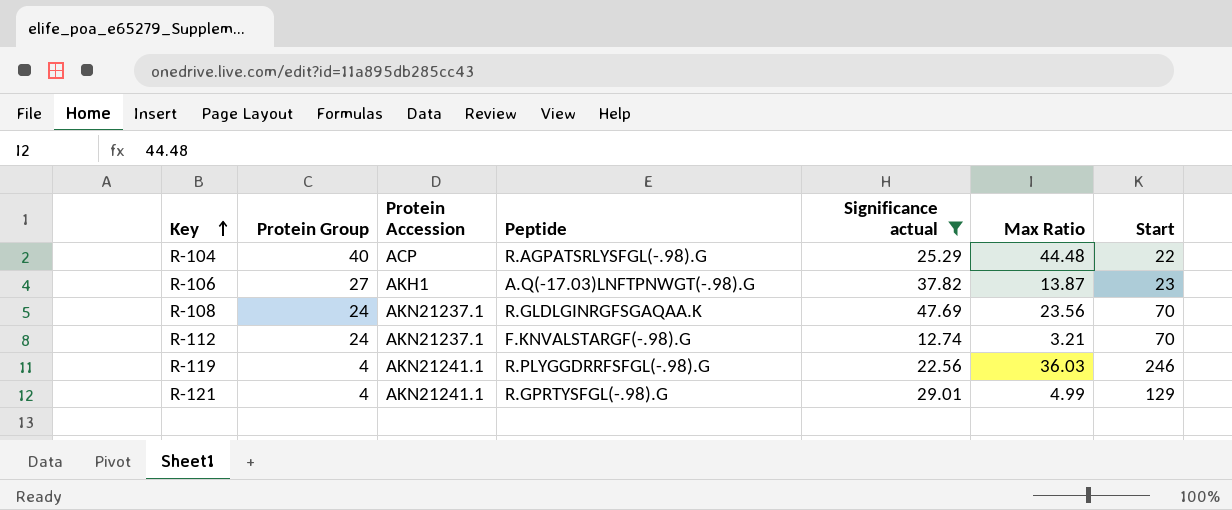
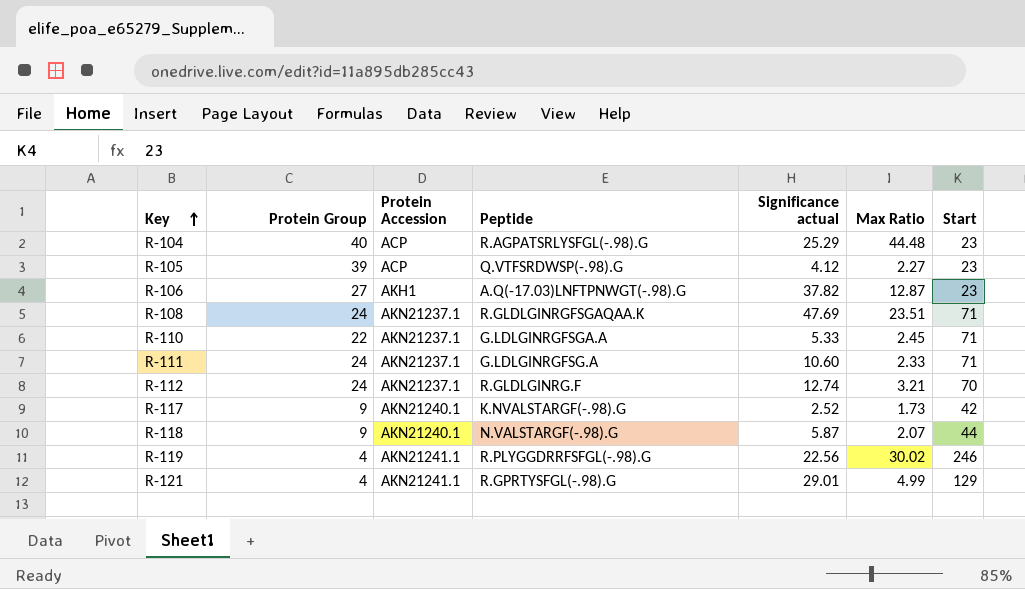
filter: Significance actual >= 12.74 -> none
R-104 | Start: 22 -> 23
R-106 | Max Ratio: 13.87 -> 12.87
R-108 | Max Ratio: 23.56 -> 23.51
R-108 | Start: 70 -> 71
R-112 | Peptide: F.KNVALSTARGF(-.98).G -> R.GLDLGINRG.F
R-119 | Max Ratio: 36.03 -> 30.02

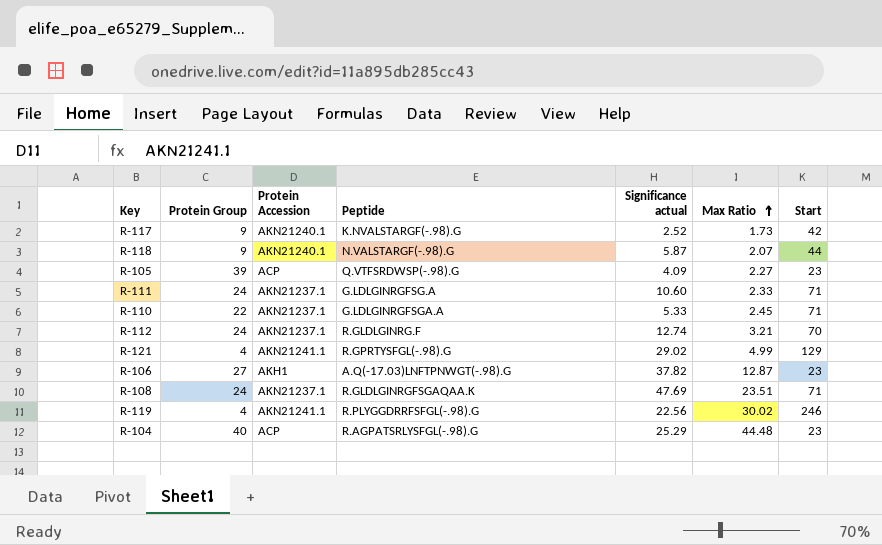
row order: Key ascending -> Max Ratio ascending
R-105 | Significance actual: 4.12 -> 4.09
R-121 | Significance actual: 29.01 -> 29.02

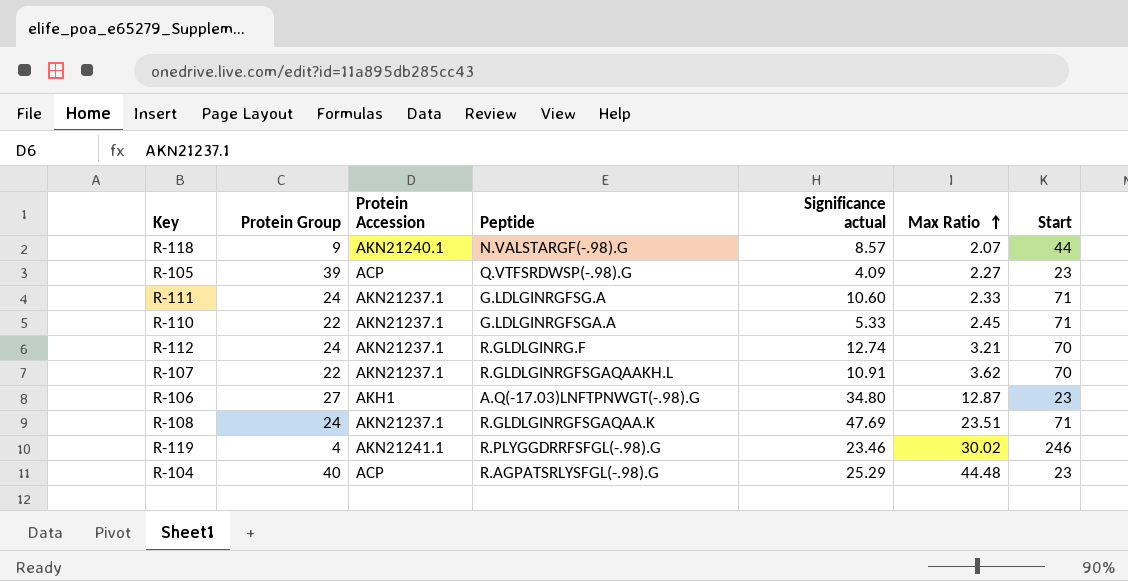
row R-117: 9 | AKN21240.1 | K.NVALSTARGF(-.98).G | 2.52 | 1.73 | 42 -> none
row R-121: 4 | AKN21241.1 | R.GPRTYSFGL(-.98).G | 29.02 | 4.99 | 129 -> none
R-118 | Significance actual: 5.87 -> 8.57
row R-107: none -> 22 | AKN21237.1 | R.GLDLGINRGFSGAQAAKH.L | 10.91 | 3.62 | 70
R-106 | Significance actual: 37.82 -> 34.80
R-119 | Significance actual: 22.56 -> 23.46

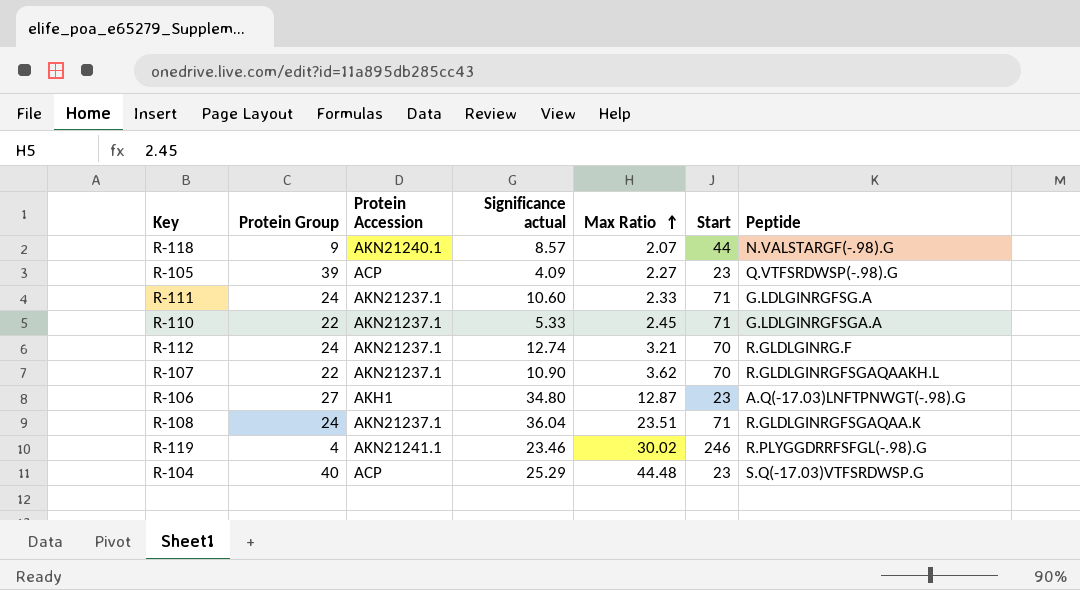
column Peptide | position: 4 -> 7
R-107 | Significance actual: 10.91 -> 10.90
R-108 | Significance actual: 47.69 -> 36.04
R-104 | Peptide: R.AGPATSRLYSFGL(-.98).G -> S.Q(-17.03)VTFSRDWSP.G

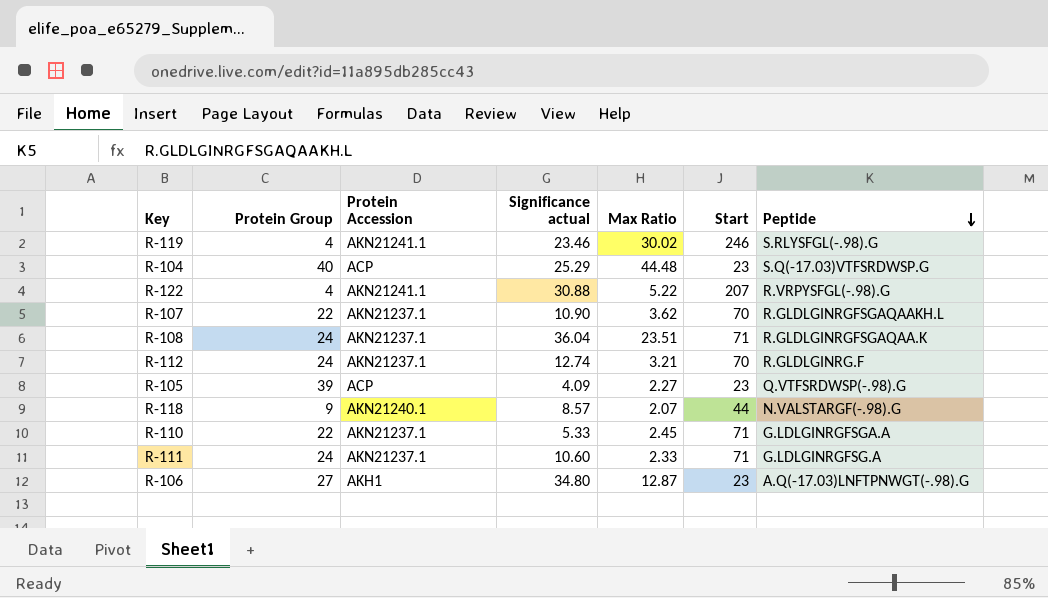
row order: Max Ratio ascending -> Peptide descending
R-119 | Peptide: R.PLYGGDRRFSFGL(-.98).G -> S.RLYSFGL(-.98).G
row R-122: none -> 4 | AKN21241.1 | 30.88 | 5.22 | 207 | R.VRPYSFGL(-.98).G

